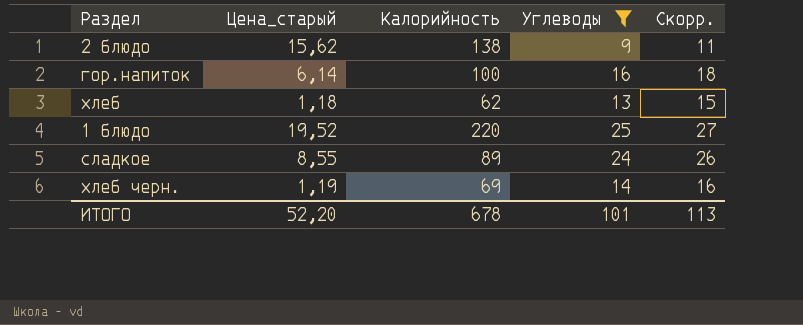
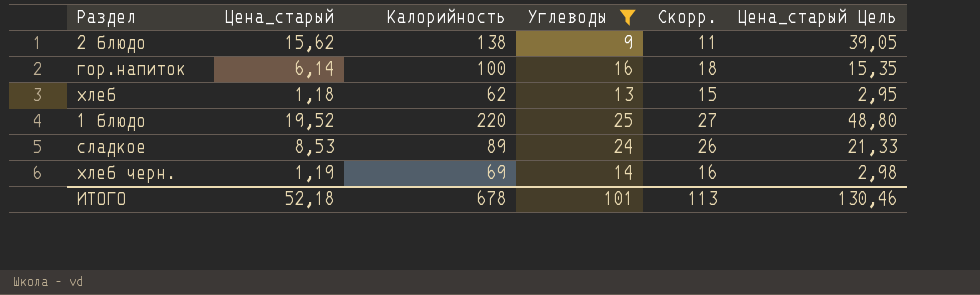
column Цена_старый Цель | formula: none -> [Цена_старый] * 2,5
сладкое | Цена_старый: 8,55 -> 8,53
ИТОГО | Цена_старый: 52,20 -> 52,18

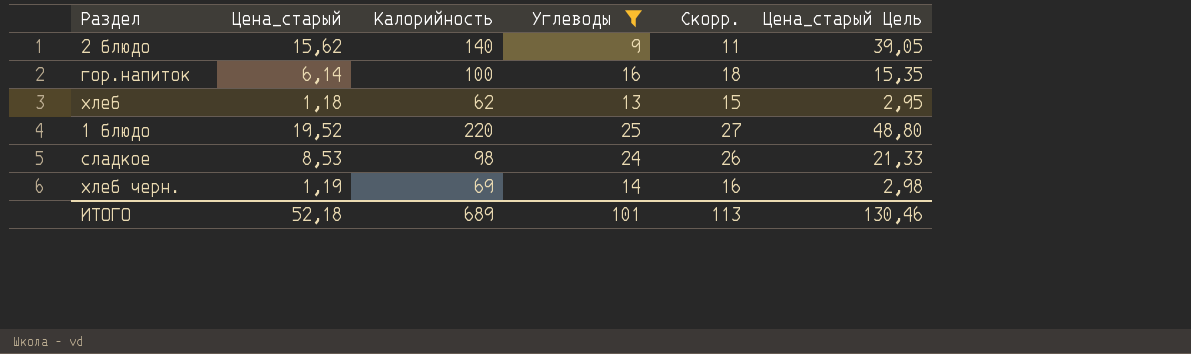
2 блюдо | Калорийность: 138 -> 140
сладкое | Калорийность: 89 -> 98
ИТОГО | Калорийность: 678 -> 689

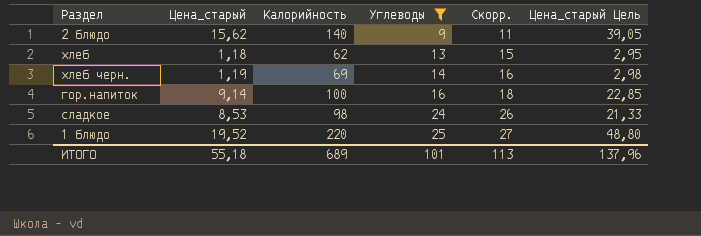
row order: none -> Углеводы ascending
гор.напиток | Цена_старый: 6,14 -> 9,14
гор.напиток | Цена_старый Цель: 15,35 -> 22,85
ИТОГО | Цена_старый: 52,18 -> 55,18
ИТОГО | Цена_старый Цель: 130,46 -> 137,96

